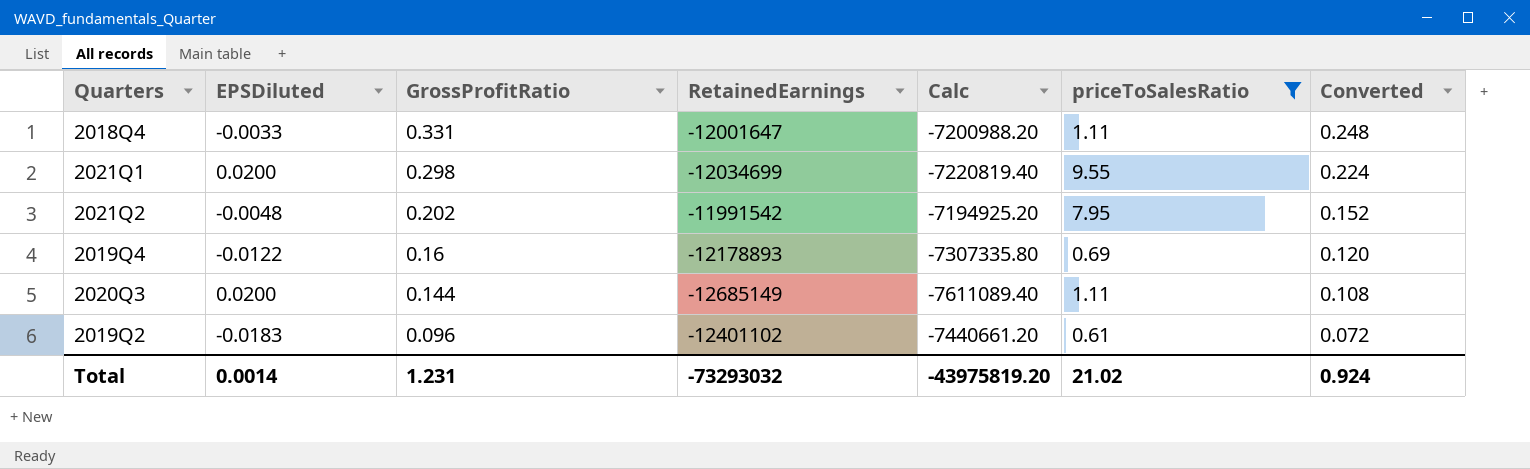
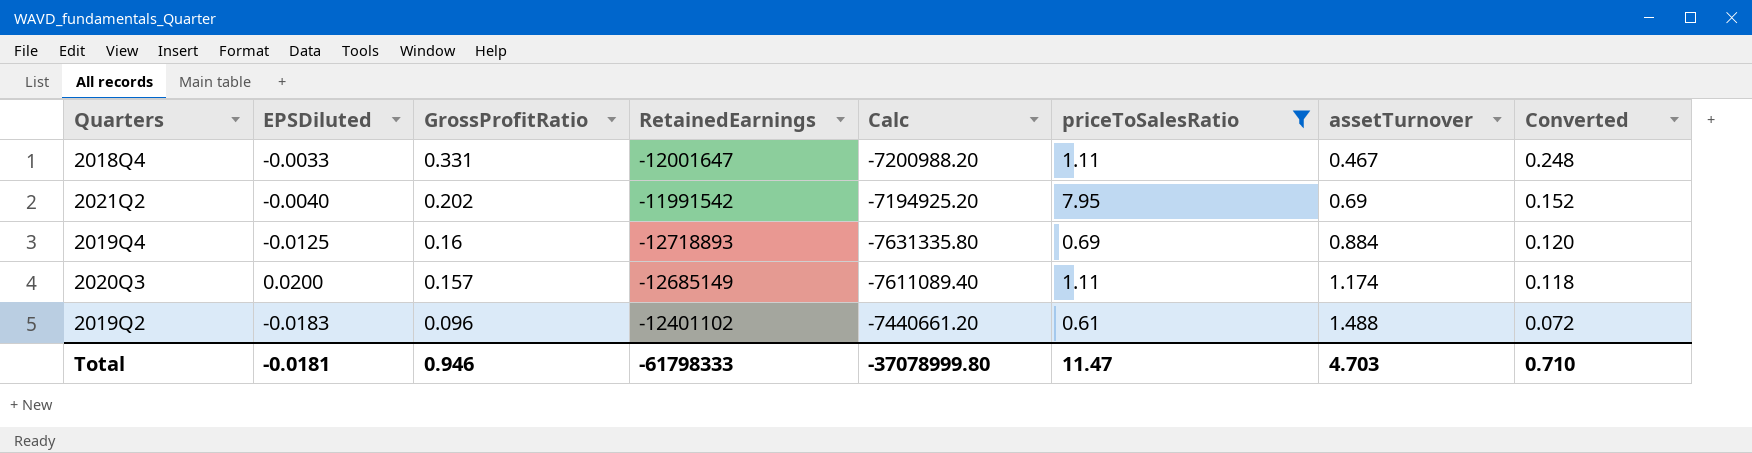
column assetTurnover | position: none -> 7
row 2021Q1: 0.0200 | 0.298 | -12034699 | -7220819.40 | 9.55 | 0.224 -> none
2021Q2 | EPSDiluted: -0.0048 -> -0.0040
2019Q4 | EPSDiluted: -0.0122 -> -0.0125
2019Q4 | RetainedEarnings: -12178893 -> -12718893
2019Q4 | Calc: -7307335.80 -> -7631335.80
2020Q3 | GrossProfitRatio: 0.144 -> 0.157
2020Q3 | Converted: 0.108 -> 0.118
Total | EPSDiluted: 0.0014 -> -0.0181
Total | GrossProfitRatio: 1.231 -> 0.946
Total | RetainedEarnings: -73293032 -> -61798333
Total | Calc: -43975819.20 -> -37078999.80
Total | priceToSalesRatio: 21.02 -> 11.47
Total | Converted: 0.924 -> 0.710

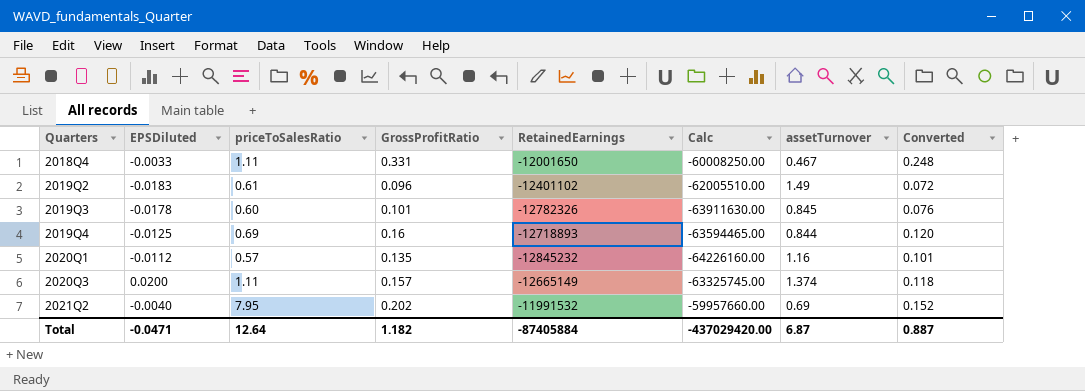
filter: priceToSalesRatio >= 0.61 -> none
row order: GrossProfitRatio descending -> Quarters ascending
column priceToSalesRatio | position: 6 -> 3
column Calc | formula: [RetainedEarnings] * 0.6 -> [RetainedEarnings] * 5
2018Q4 | RetainedEarnings: -12001647 -> -12001650
2019Q2 | assetTurnover: 1.488 -> 1.49
2019Q4 | assetTurnover: 0.884 -> 0.844
2020Q3 | RetainedEarnings: -12685149 -> -12665149
2020Q3 | assetTurnover: 1.174 -> 1.374
2021Q2 | RetainedEarnings: -11991542 -> -11991532
Total | EPSDiluted: -0.0181 -> -0.0471
Total | priceToSalesRatio: 11.47 -> 12.64
Total | GrossProfitRatio: 0.946 -> 1.182
Total | RetainedEarnings: -61798333 -> -87405884
Total | Calc: -37078999.80 -> -437029420.00
Total | assetTurnover: 4.703 -> 6.87
Total | Converted: 0.710 -> 0.887

